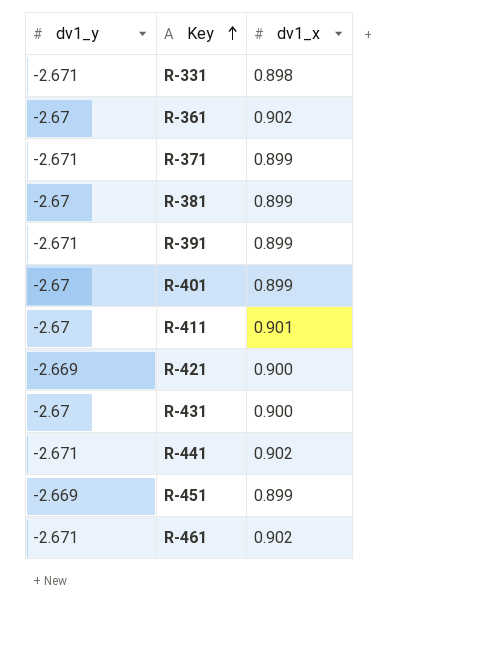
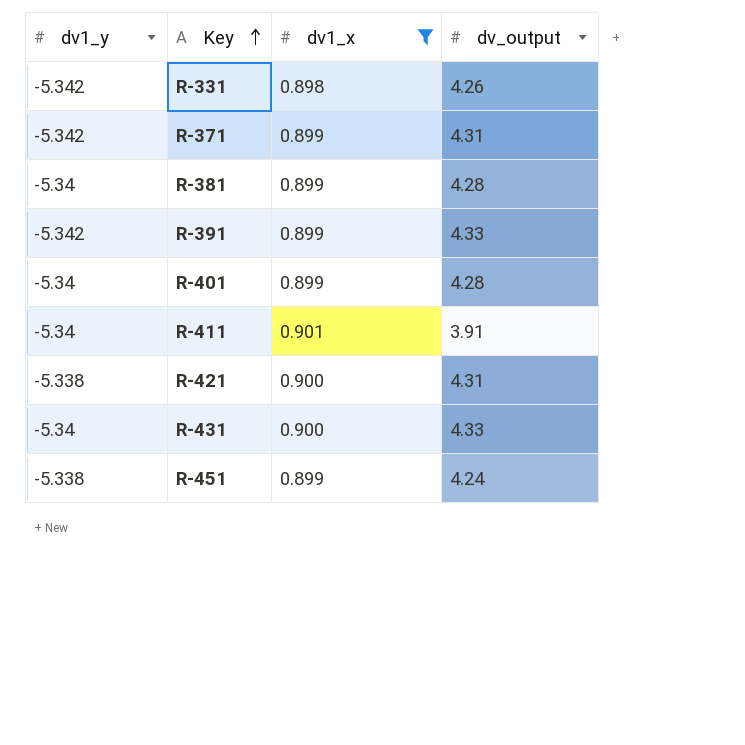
filter: none -> dv1_x != 0.902
column dv_output | position: none -> 4
R-331 | dv1_y: -2.671 -> -5.342
R-371 | dv1_y: -2.671 -> -5.342
R-381 | dv1_y: -2.67 -> -5.34
R-391 | dv1_y: -2.671 -> -5.342
R-401 | dv1_y: -2.67 -> -5.34
R-411 | dv1_y: -2.67 -> -5.34
R-421 | dv1_y: -2.669 -> -5.338
R-431 | dv1_y: -2.67 -> -5.34
R-451 | dv1_y: -2.669 -> -5.338

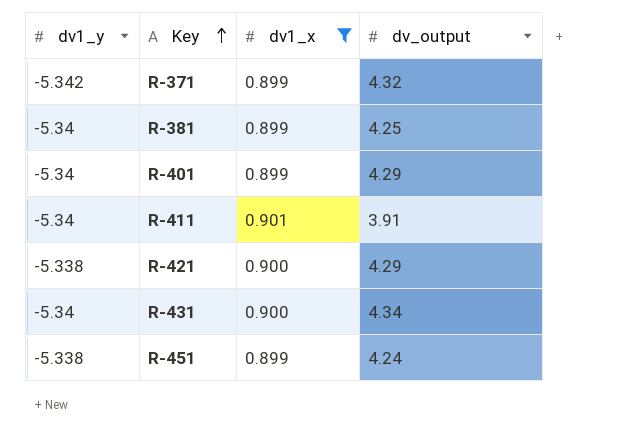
row R-331: -5.342 | 0.898 | 4.26 -> none
row R-391: -5.342 | 0.899 | 4.33 -> none
R-371 | dv_output: 4.31 -> 4.32
R-381 | dv_output: 4.28 -> 4.25
R-401 | dv_output: 4.28 -> 4.29
R-421 | dv_output: 4.31 -> 4.29
R-431 | dv_output: 4.33 -> 4.34

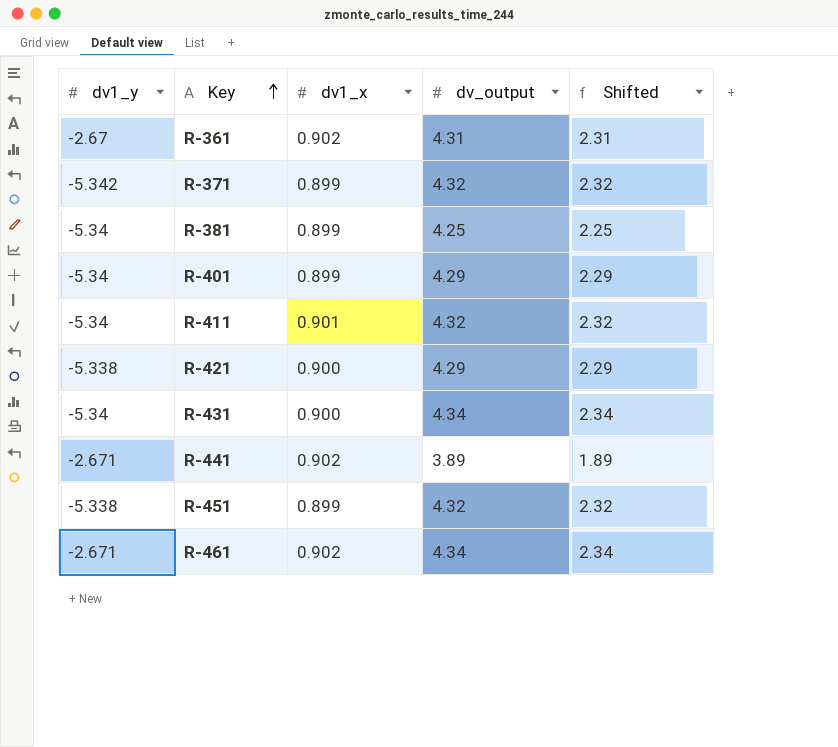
filter: dv1_x != 0.902 -> none
column Shifted | formula: none -> [dv_output] - 2
R-411 | dv_output: 3.91 -> 4.32
R-451 | dv_output: 4.24 -> 4.32

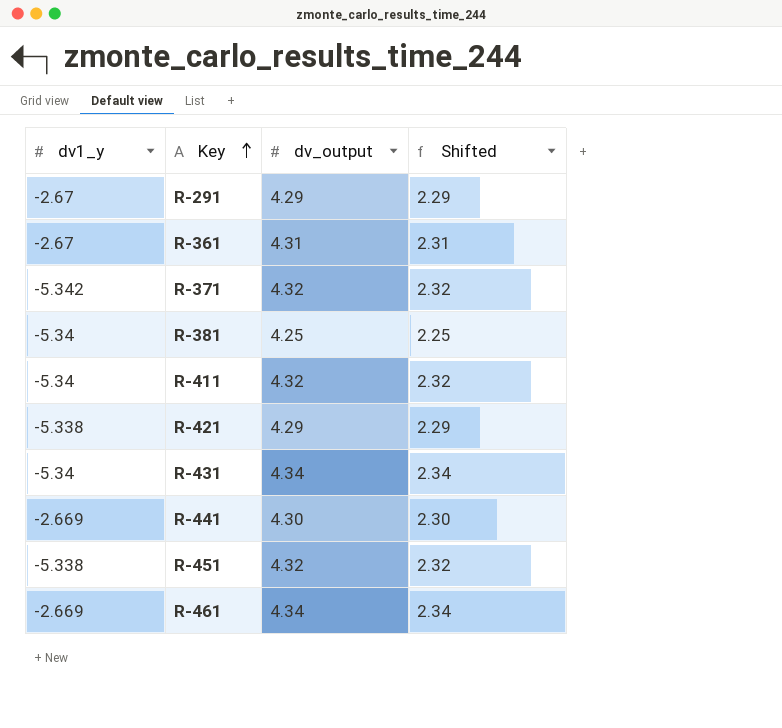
column dv1_x | position: 3 -> none
row R-401: -5.34 | 0.899 | 4.29 | 2.29 -> none
row R-291: none -> -2.67 | 4.29 | 2.29
R-441 | dv1_y: -2.671 -> -2.669
R-441 | dv_output: 3.89 -> 4.30
R-441 | Shifted: 1.89 -> 2.30
R-461 | dv1_y: -2.671 -> -2.669

